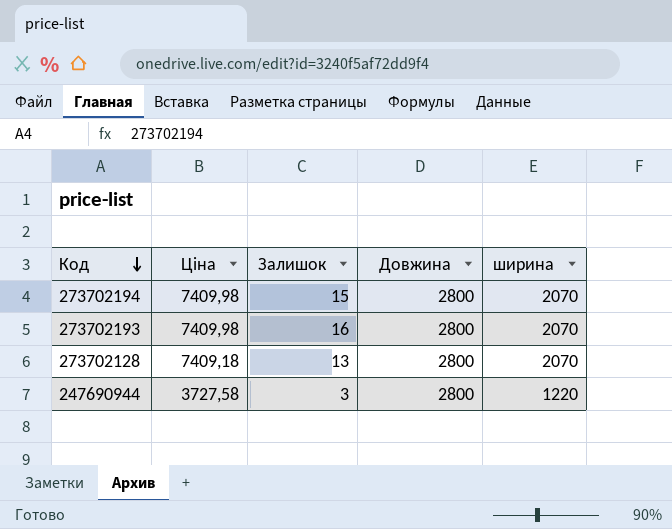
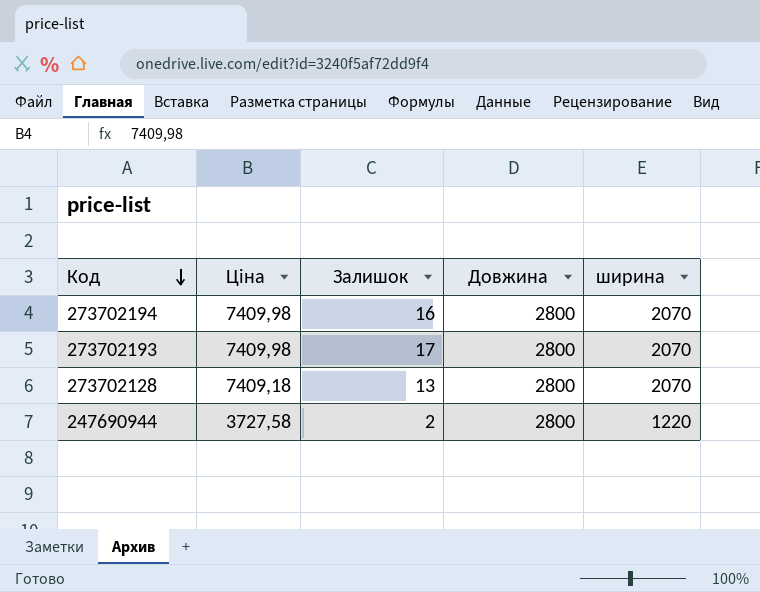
273702194 | Залишок: 15 -> 16
273702193 | Залишок: 16 -> 17
247690944 | Залишок: 3 -> 2

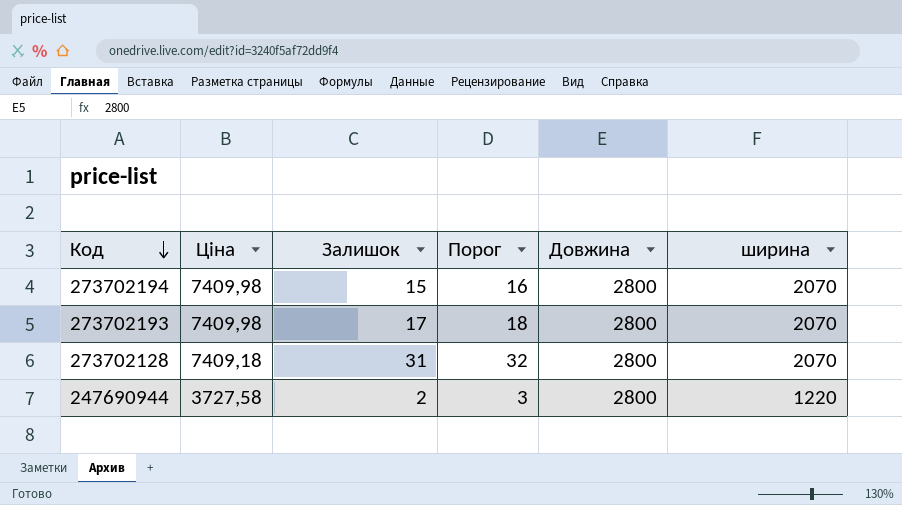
column Порог | formula: none -> [Залишок] + 1
273702194 | Залишок: 16 -> 15
273702128 | Залишок: 13 -> 31

